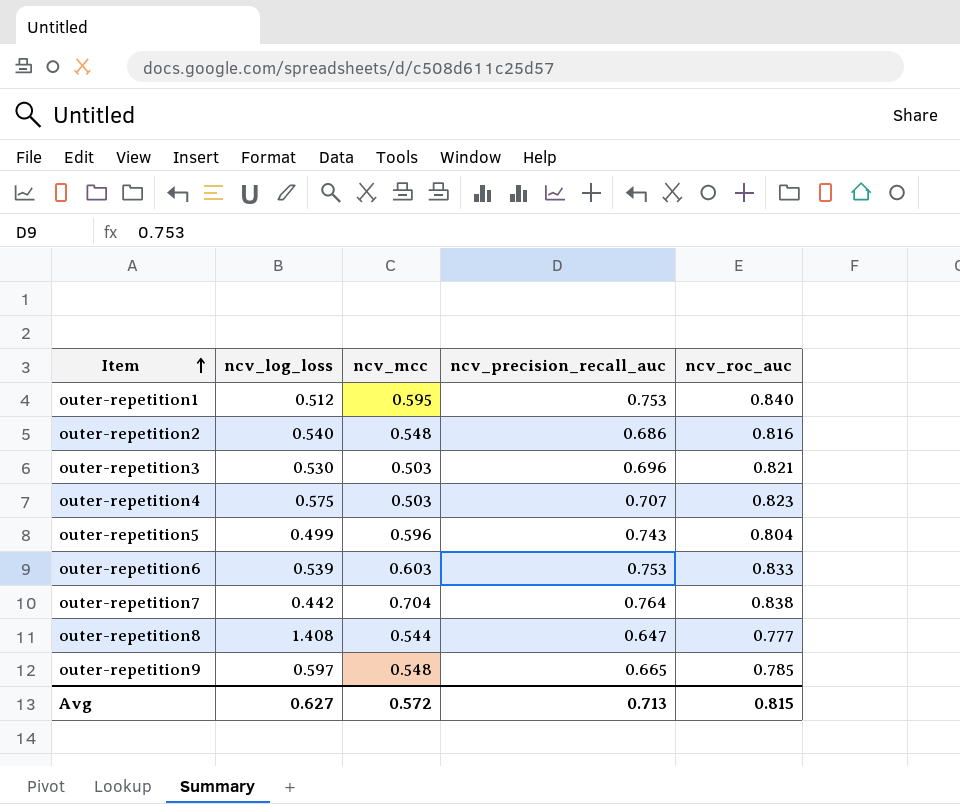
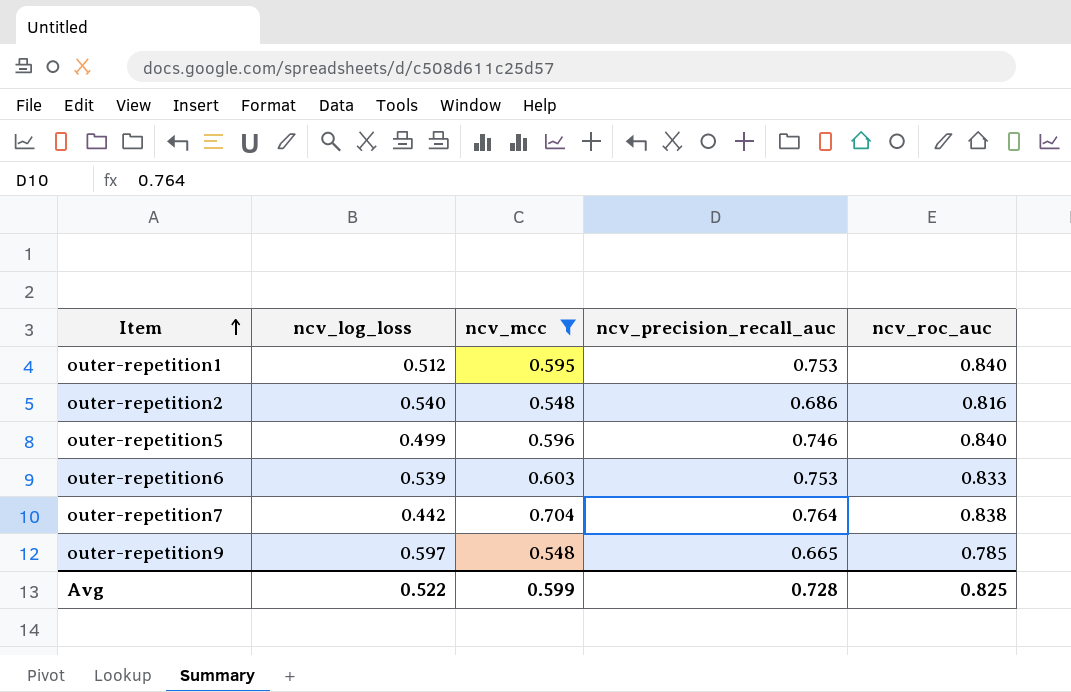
filter: none -> ncv_mcc >= 0.548
outer-repetition5 | ncv_precision_recall_auc: 0.743 -> 0.746
outer-repetition5 | ncv_roc_auc: 0.804 -> 0.840
Avg | ncv_log_loss: 0.627 -> 0.522
Avg | ncv_mcc: 0.572 -> 0.599
Avg | ncv_precision_recall_auc: 0.713 -> 0.728
Avg | ncv_roc_auc: 0.815 -> 0.825

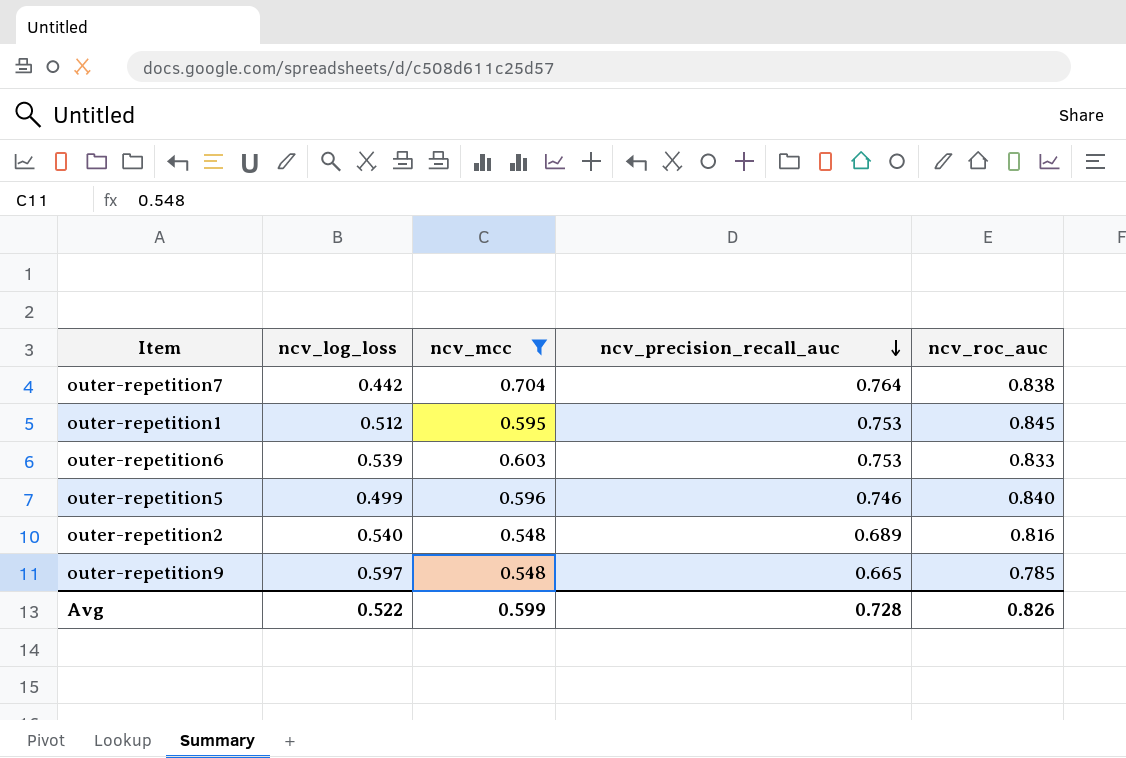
row order: Item ascending -> ncv_precision_recall_auc descending
outer-repetition1 | ncv_roc_auc: 0.840 -> 0.845
outer-repetition2 | ncv_precision_recall_auc: 0.686 -> 0.689
Avg | ncv_roc_auc: 0.825 -> 0.826

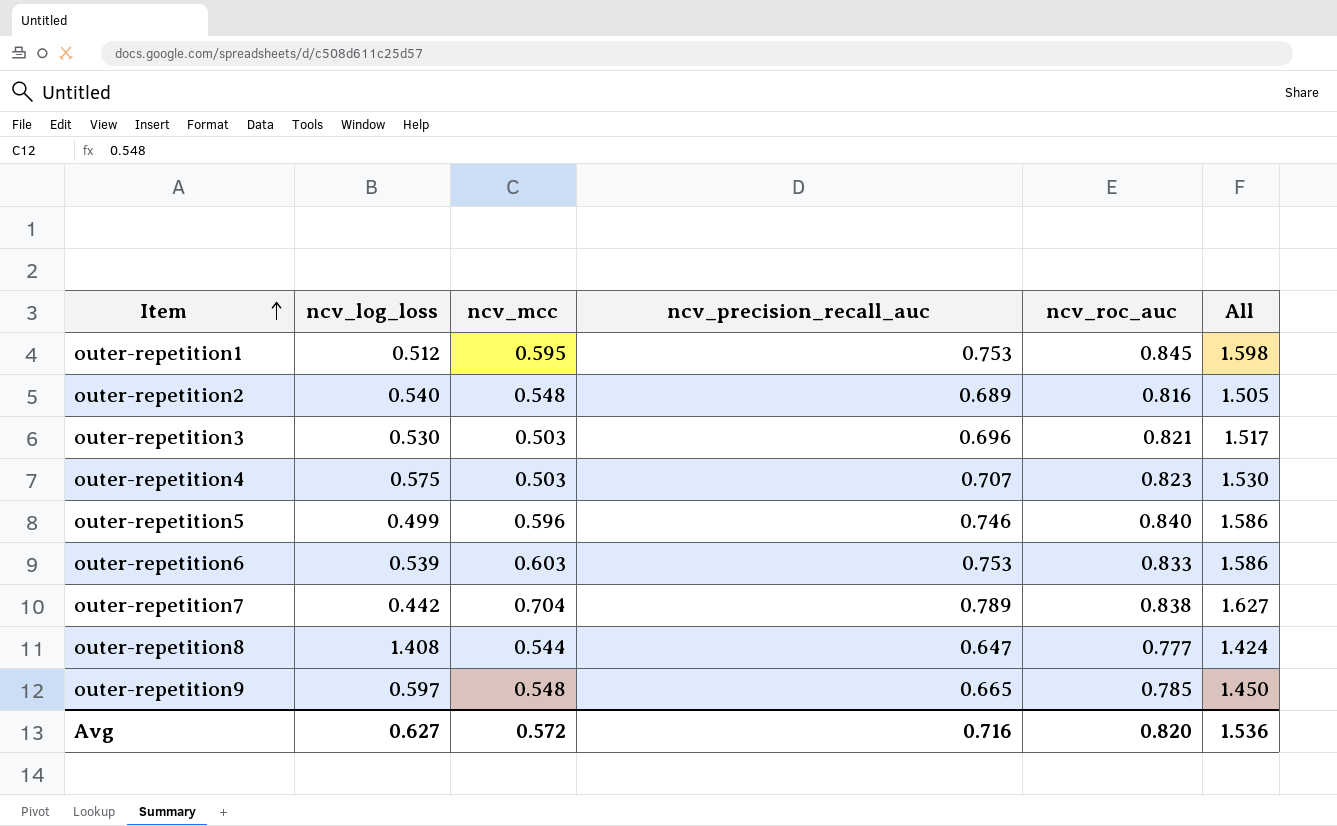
filter: ncv_mcc >= 0.548 -> none
row order: ncv_precision_recall_auc descending -> Item ascending
column All | formula: none -> [ncv_precision_recall_auc] + [ncv_roc_auc]
outer-repetition7 | ncv_precision_recall_auc: 0.764 -> 0.789
Avg | ncv_log_loss: 0.522 -> 0.627
Avg | ncv_mcc: 0.599 -> 0.572
Avg | ncv_precision_recall_auc: 0.728 -> 0.716
Avg | ncv_roc_auc: 0.826 -> 0.820

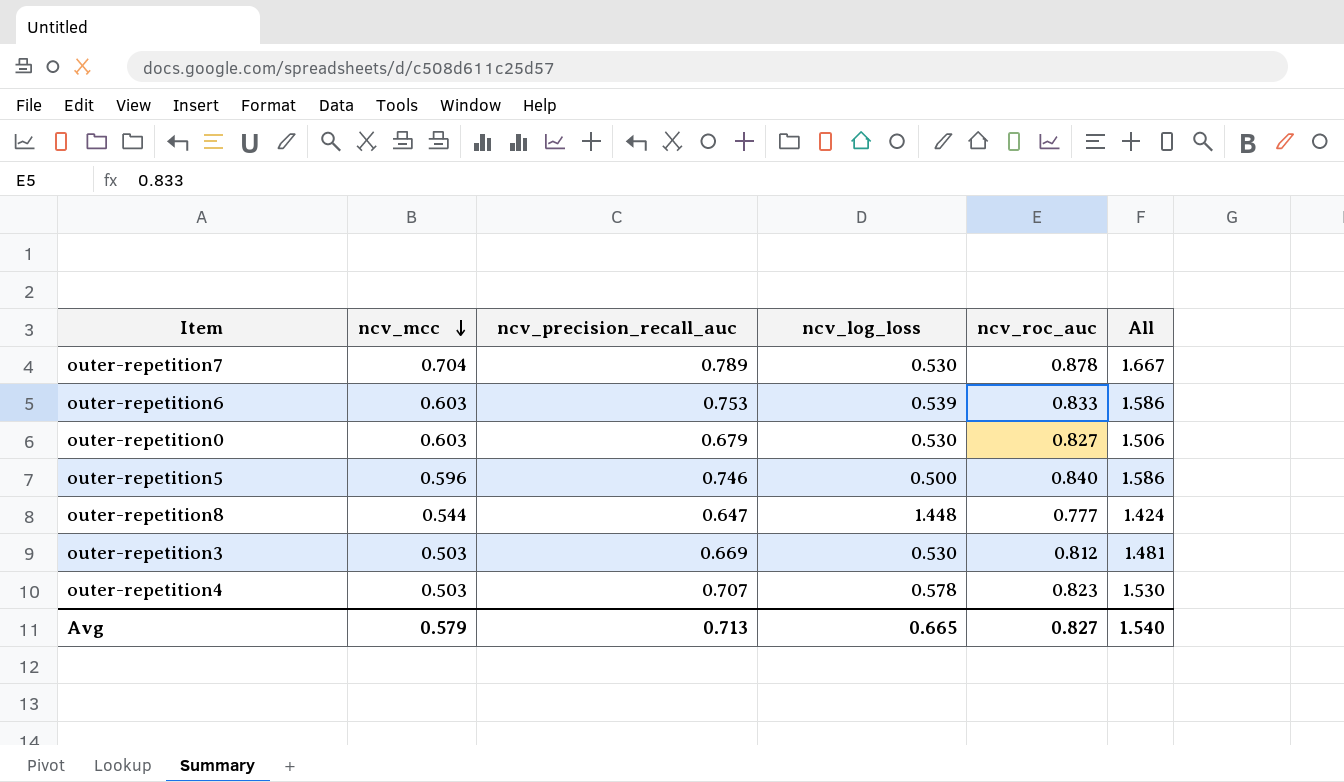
row order: Item ascending -> ncv_mcc descending
column ncv_log_loss | position: 2 -> 4
row outer-repetition1: 0.512 | 0.595 | 0.753 | 0.845 | 1.598 -> none
row outer-repetition2: 0.540 | 0.548 | 0.689 | 0.816 | 1.505 -> none
row outer-repetition9: 0.597 | 0.548 | 0.665 | 0.785 | 1.450 -> none
outer-repetition7 | ncv_log_loss: 0.442 -> 0.530
outer-repetition7 | ncv_roc_auc: 0.838 -> 0.878
outer-repetition7 | All: 1.627 -> 1.667
row outer-repetition0: none -> 0.603 | 0.679 | 0.530 | 0.827 | 1.506
outer-repetition5 | ncv_log_loss: 0.499 -> 0.500
outer-repetition8 | ncv_log_loss: 1.408 -> 1.448
outer-repetition3 | ncv_precision_recall_auc: 0.696 -> 0.669
outer-repetition3 | ncv_roc_auc: 0.821 -> 0.812
outer-repetition3 | All: 1.517 -> 1.481
outer-repetition4 | ncv_log_loss: 0.575 -> 0.578
Avg | ncv_mcc: 0.572 -> 0.579
Avg | ncv_precision_recall_auc: 0.716 -> 0.713
Avg | ncv_log_loss: 0.627 -> 0.665
Avg | ncv_roc_auc: 0.820 -> 0.827
Avg | All: 1.536 -> 1.540

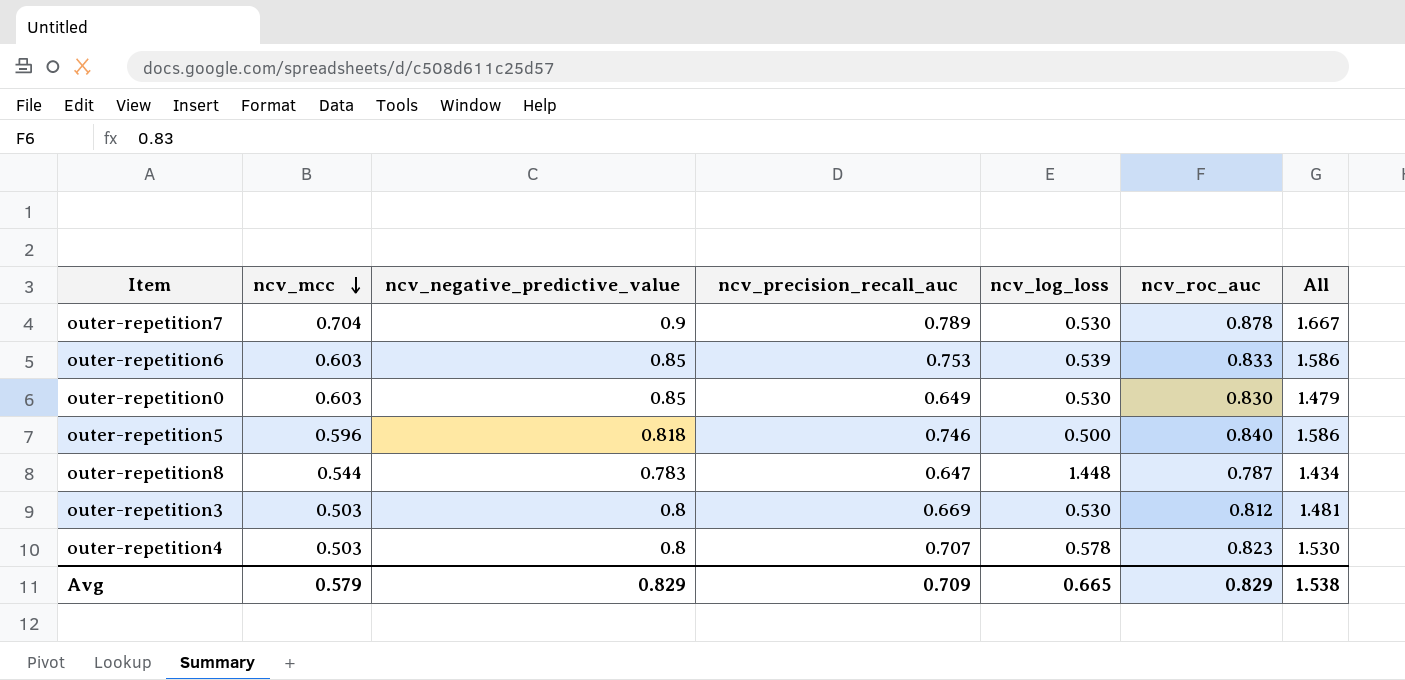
column ncv_negative_predictive_value | position: none -> 3
outer-repetition0 | ncv_precision_recall_auc: 0.679 -> 0.649
outer-repetition0 | ncv_roc_auc: 0.827 -> 0.830
outer-repetition0 | All: 1.506 -> 1.479
outer-repetition8 | ncv_roc_auc: 0.777 -> 0.787
outer-repetition8 | All: 1.424 -> 1.434
Avg | ncv_precision_recall_auc: 0.713 -> 0.709
Avg | ncv_roc_auc: 0.827 -> 0.829
Avg | All: 1.540 -> 1.538

